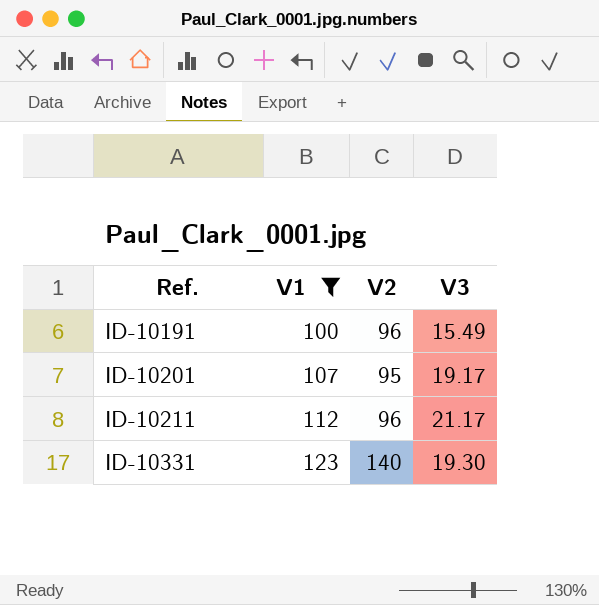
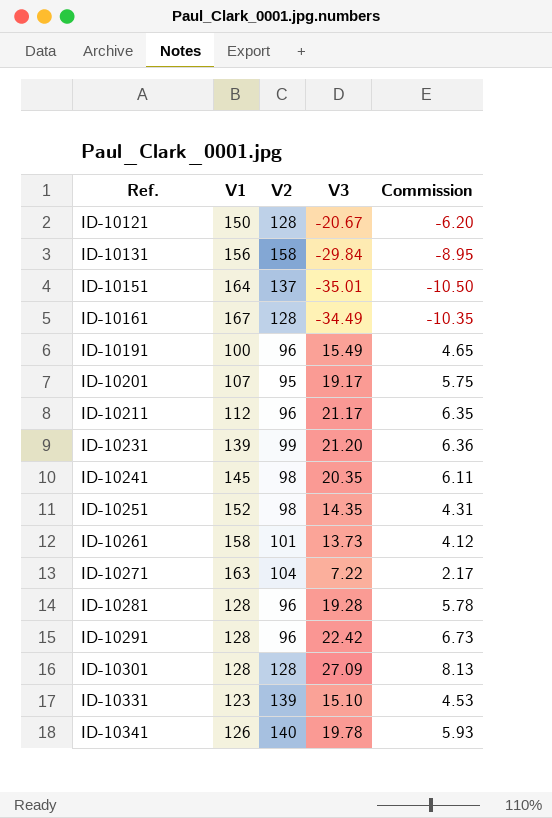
filter: V1 <= 123 -> none
column Commission | formula: none -> [V3] * 0.3
ID-10331 | V2: 140 -> 139
ID-10331 | V3: 19.30 -> 15.10

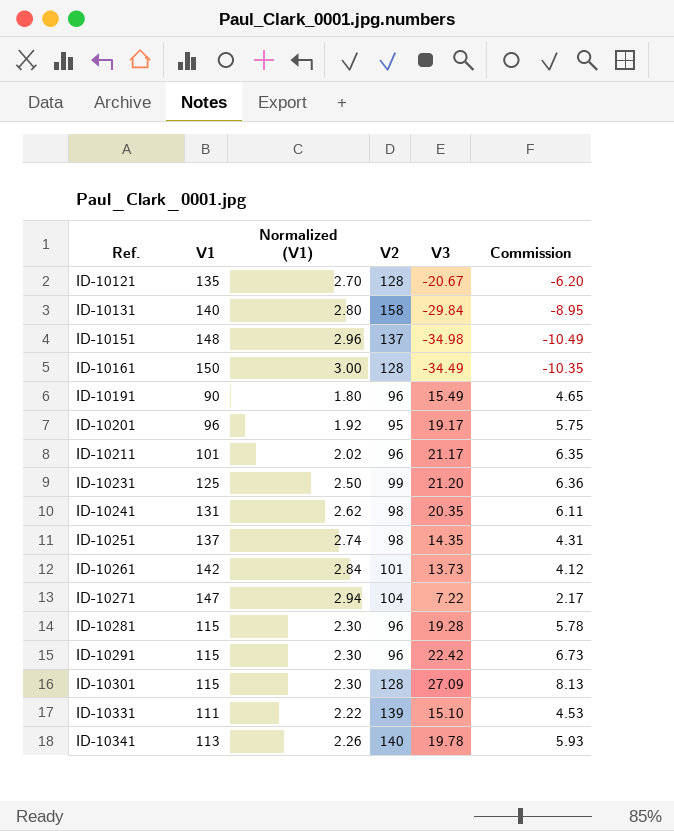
column Normalized (V1) | formula: none -> [V1] * 0.02
ID-10121 | V1: 150 -> 135
ID-10131 | V1: 156 -> 140
ID-10151 | V1: 164 -> 148
ID-10151 | V3: -35.01 -> -34.98
ID-10151 | Commission: -10.50 -> -10.49
ID-10161 | V1: 167 -> 150
ID-10191 | V1: 100 -> 90
ID-10201 | V1: 107 -> 96
ID-10211 | V1: 112 -> 101
ID-10231 | V1: 139 -> 125
ID-10241 | V1: 145 -> 131
ID-10251 | V1: 152 -> 137
ID-10261 | V1: 158 -> 142
ID-10271 | V1: 163 -> 147
ID-10281 | V1: 128 -> 115
ID-10291 | V1: 128 -> 115
ID-10301 | V1: 128 -> 115
ID-10331 | V1: 123 -> 111
ID-10341 | V1: 126 -> 113

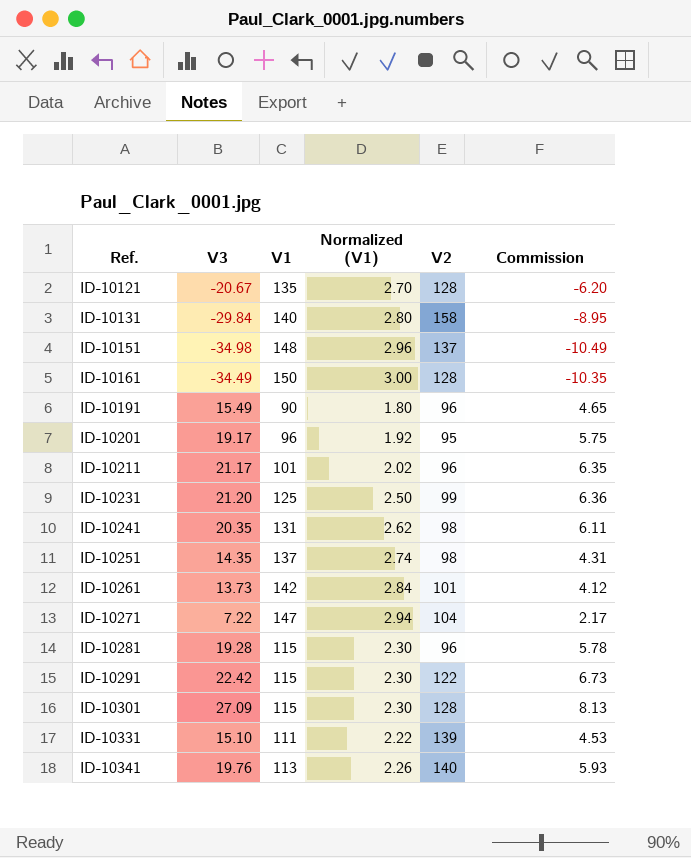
column V3 | position: 5 -> 2
ID-10291 | V2: 96 -> 122
ID-10341 | V3: 19.78 -> 19.76

